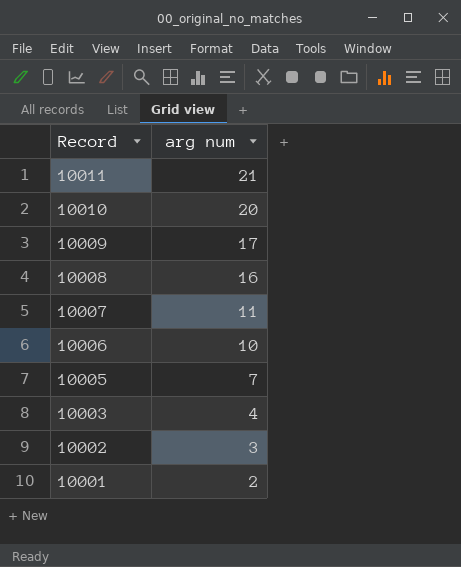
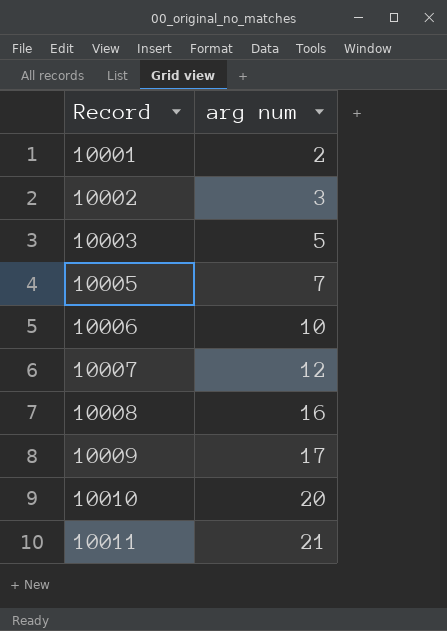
row order: Record descending -> Record ascending
10003 | arg num: 4 -> 5
10007 | arg num: 11 -> 12

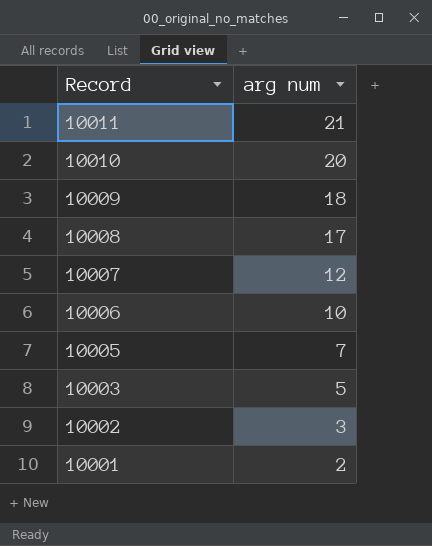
row order: Record ascending -> Record descending
10009 | arg num: 17 -> 18
10008 | arg num: 16 -> 17

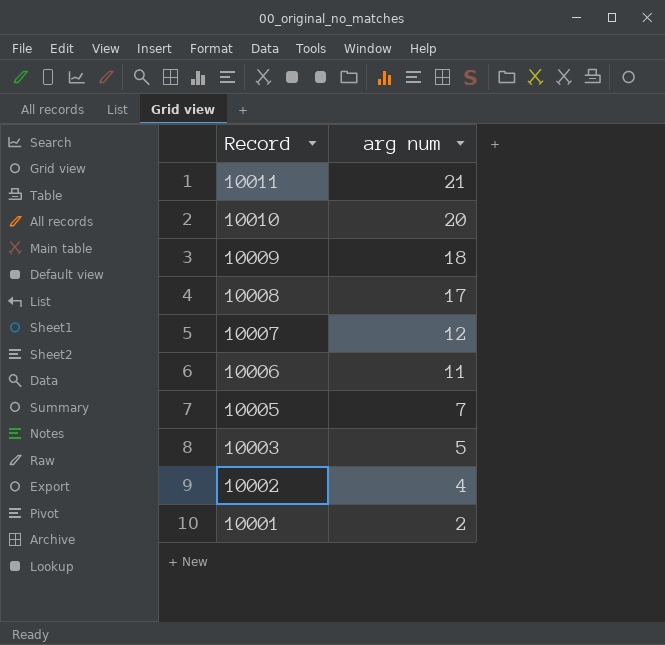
10006 | arg num: 10 -> 11
10002 | arg num: 3 -> 4

